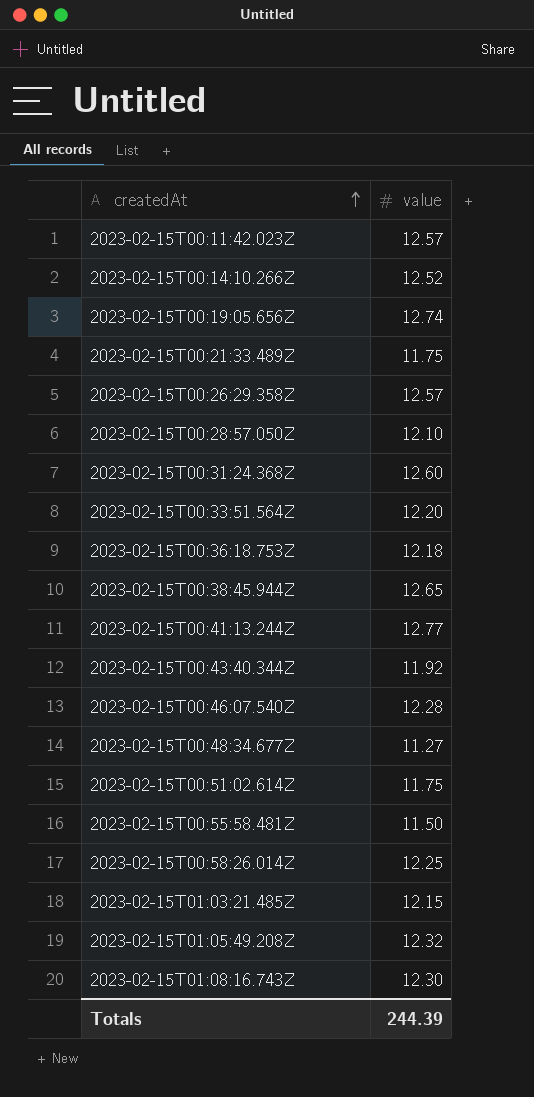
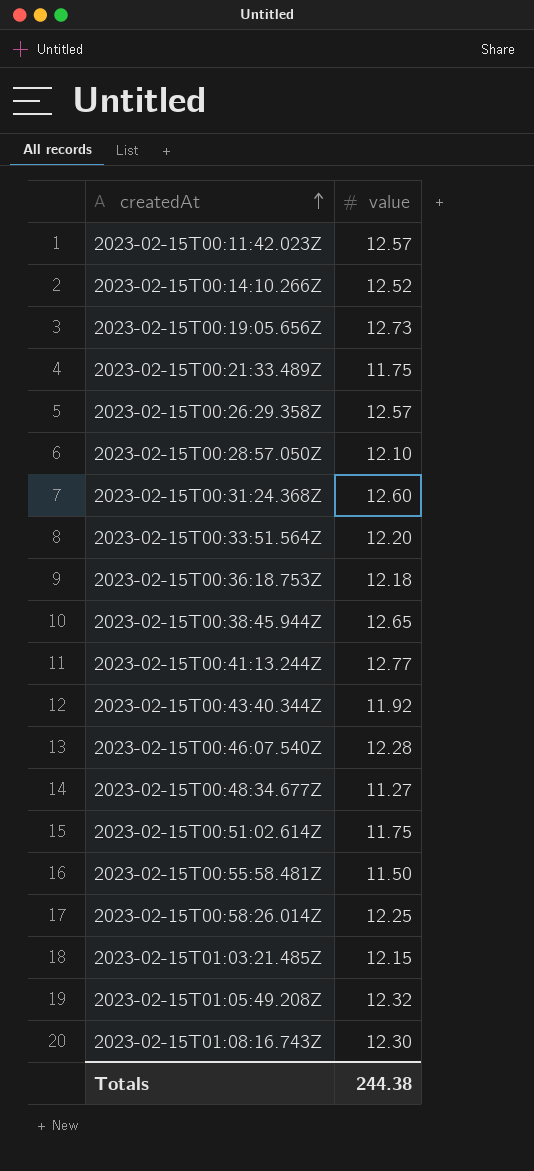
2023-02-15T00:19:05.656Z | value: 12.74 -> 12.73
Totals | value: 244.39 -> 244.38

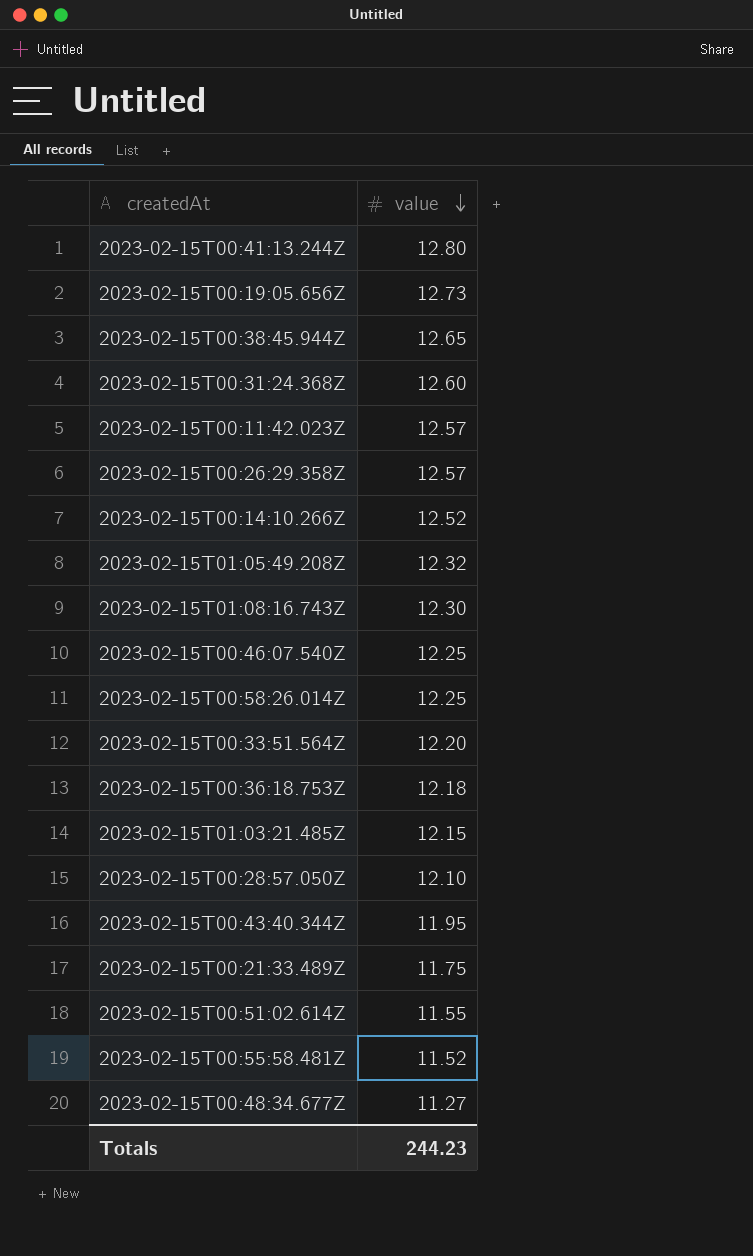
row order: createdAt ascending -> value descending
2023-02-15T00:41:13.244Z | value: 12.77 -> 12.80
2023-02-15T00:46:07.540Z | value: 12.28 -> 12.25
2023-02-15T00:43:40.344Z | value: 11.92 -> 11.95
2023-02-15T00:51:02.614Z | value: 11.75 -> 11.55
2023-02-15T00:55:58.481Z | value: 11.50 -> 11.52
Totals | value: 244.38 -> 244.23

